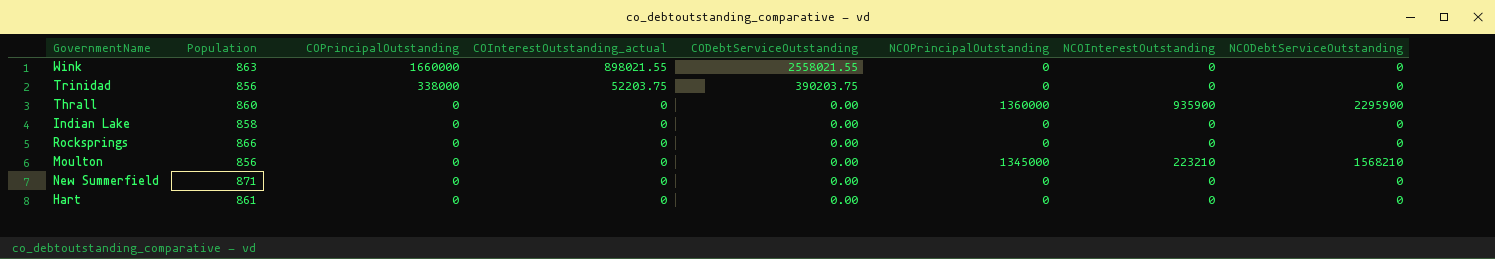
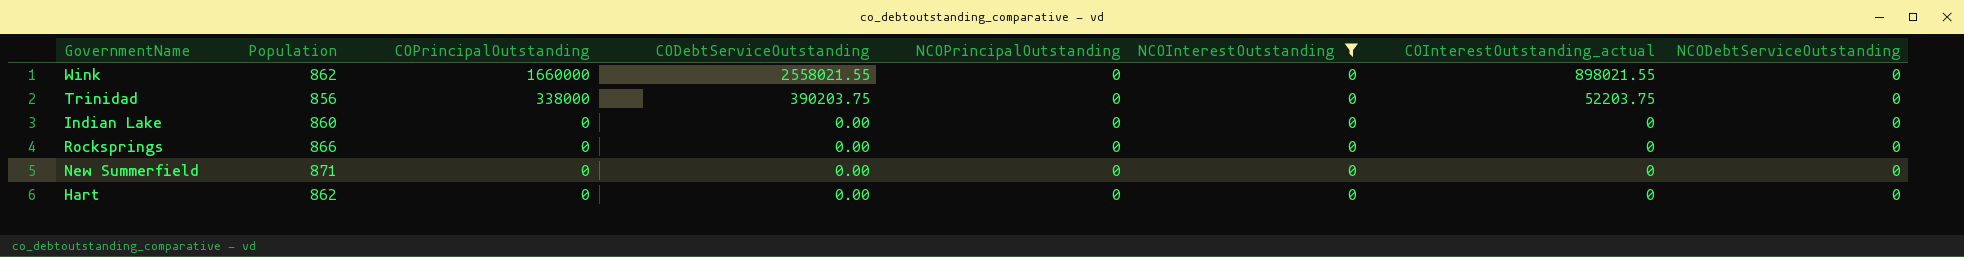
filter: none -> NCOInterestOutstanding = 0
column COInterestOutstanding_actual | position: 4 -> 7
Wink | Population: 863 -> 862
Indian Lake | Population: 858 -> 860
Hart | Population: 861 -> 862

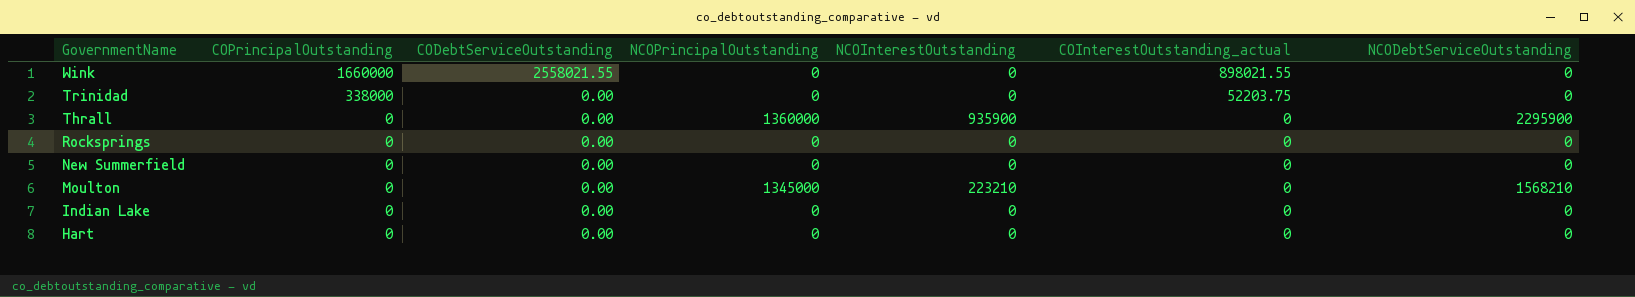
filter: NCOInterestOutstanding = 0 -> none
row order: COPrincipalOutstanding descending -> GovernmentName descending
column Population | position: 2 -> none
Trinidad | CODebtServiceOutstanding: 390203.75 -> 0.00

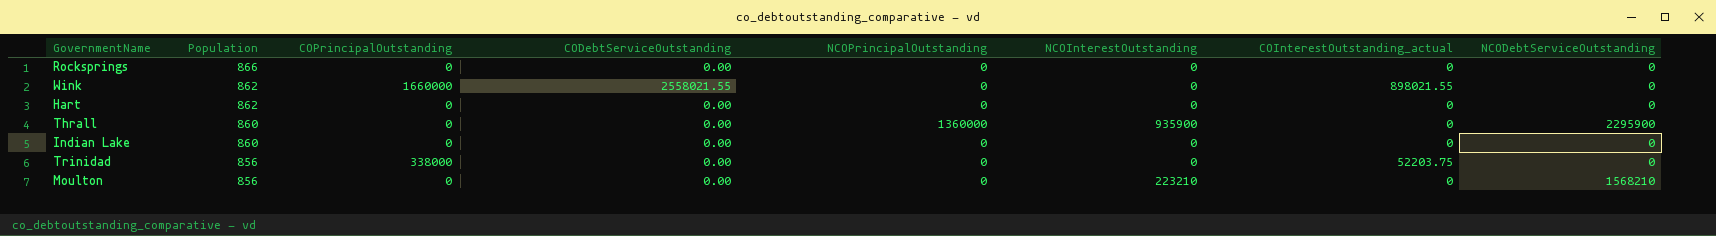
row order: GovernmentName descending -> Population descending
column Population | position: none -> 2
row New Summerfield: 0 | 0.00 | 0 | 0 | 0 | 0 -> none
Moulton | NCOPrincipalOutstanding: 1345000 -> 0

